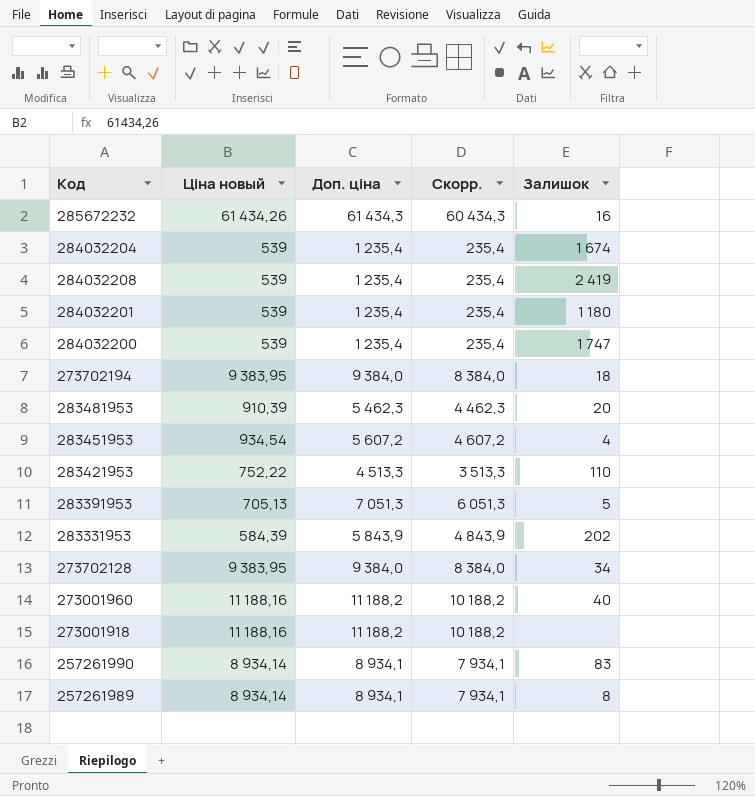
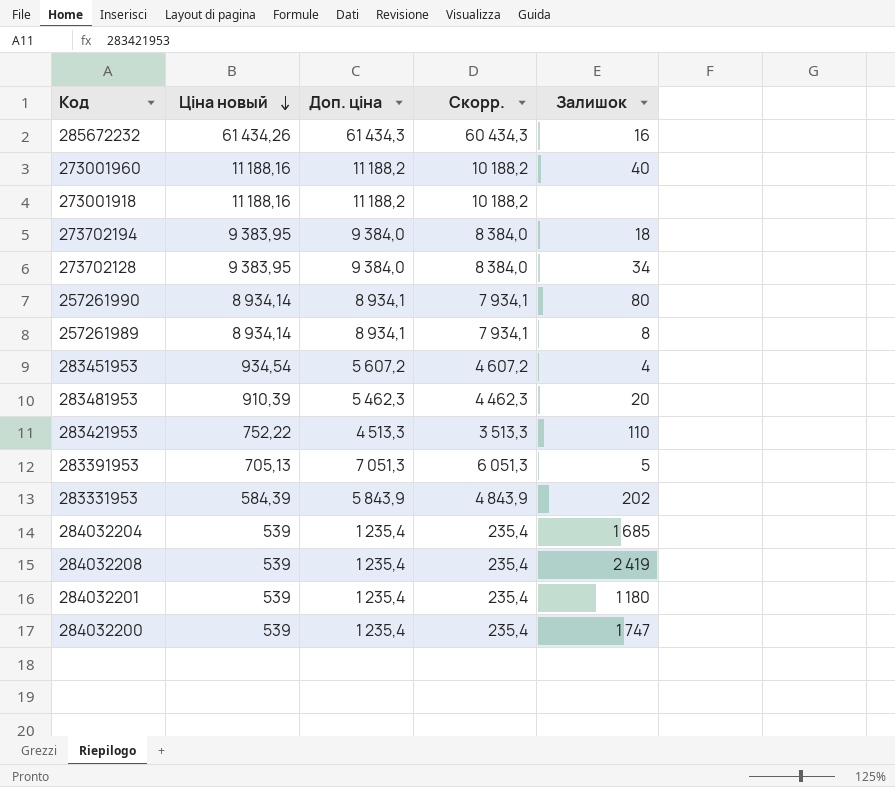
row order: none -> Ціна новый descending
257261990 | Залишок: 83 -> 80
284032204 | Залишок: 1 674 -> 1 685

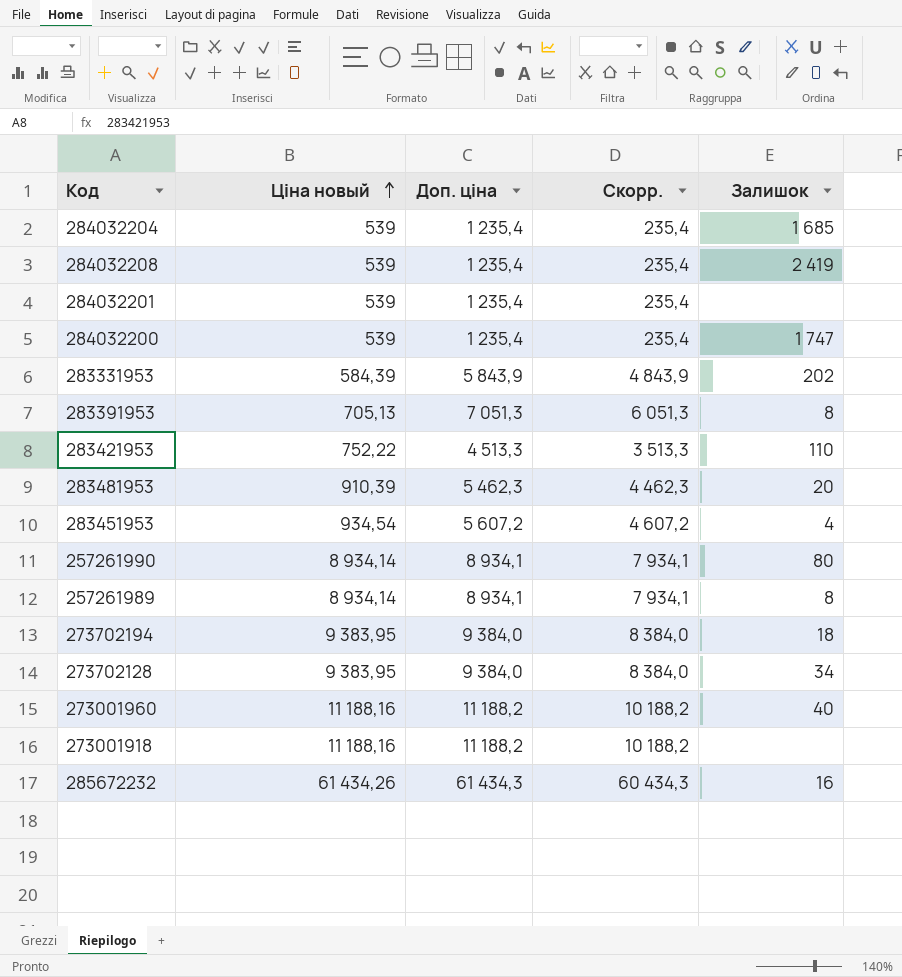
row order: Ціна новый descending -> Ціна новый ascending
284032201 | Залишок: 1 180 -> none
283391953 | Залишок: 5 -> 8

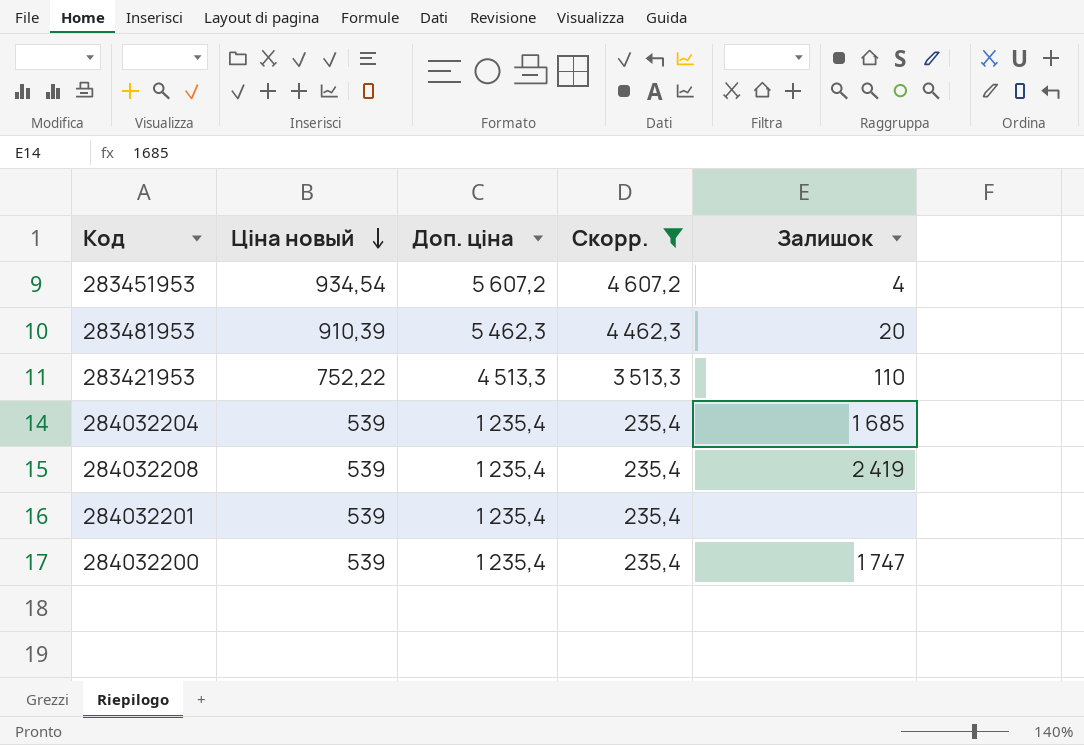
filter: none -> Скорр. <= 4 607,2
row order: Ціна новый ascending -> Ціна новый descending

